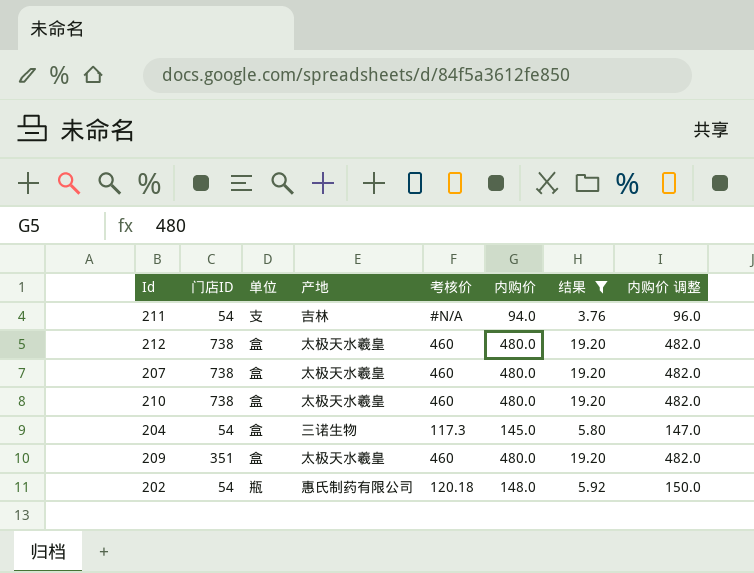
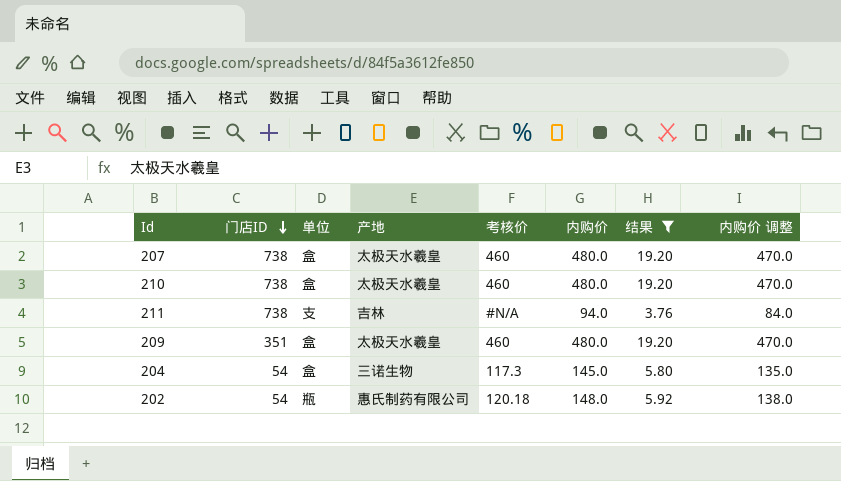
row order: none -> 门店ID descending
column 内购价 调整 | formula: [内购价] + 2 -> [内购价] - 10
row 212: 738 | 盒 | 太极天水羲皇 | 460 | 480.0 | 19.20 | 482.0 -> none
211 | 门店ID: 54 -> 738

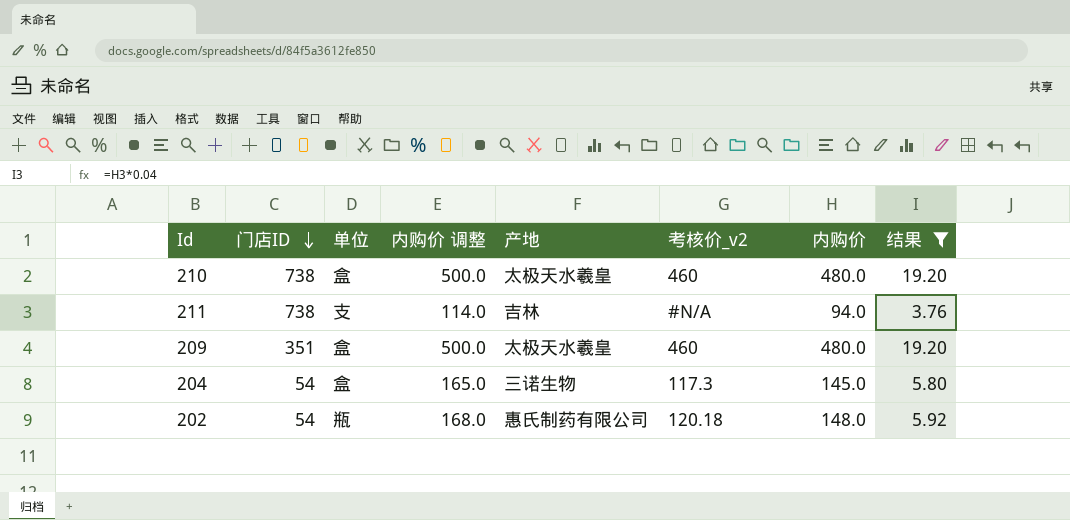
column 内购价 调整 | formula: [内购价] - 10 -> [内购价] + 20
column 内购价 调整 | position: 8 -> 4
column name: 考核价 -> 考核价_v2
row 207: 738 | 盒 | 太极天水羲皇 | 460 | 480.0 | 19.20 | 470.0 -> none

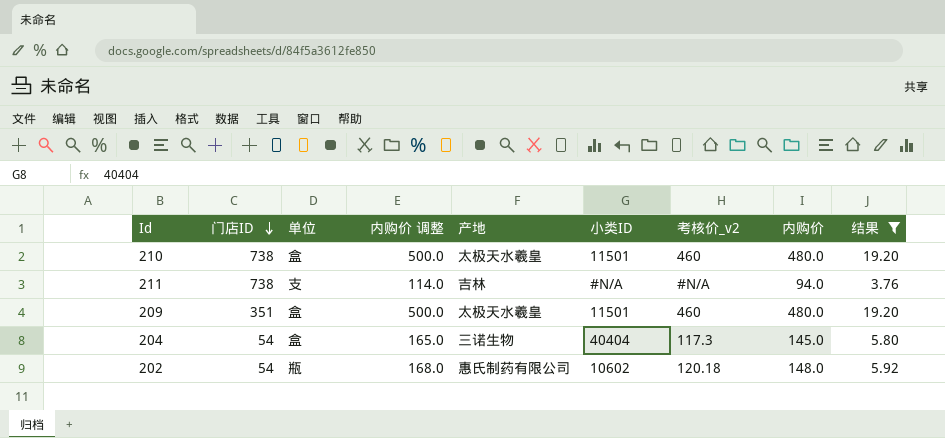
column 小类ID | position: none -> 6

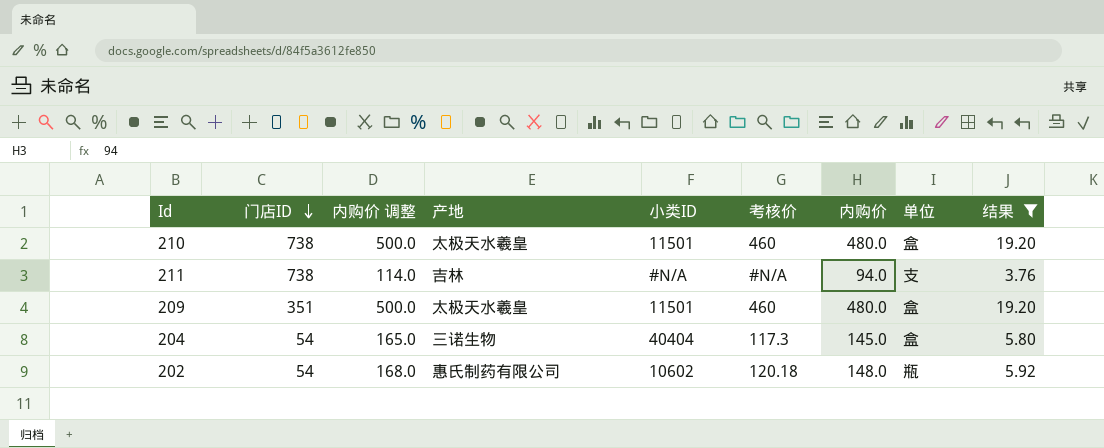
column name: 考核价_v2 -> 考核价
column 单位 | position: 3 -> 8

